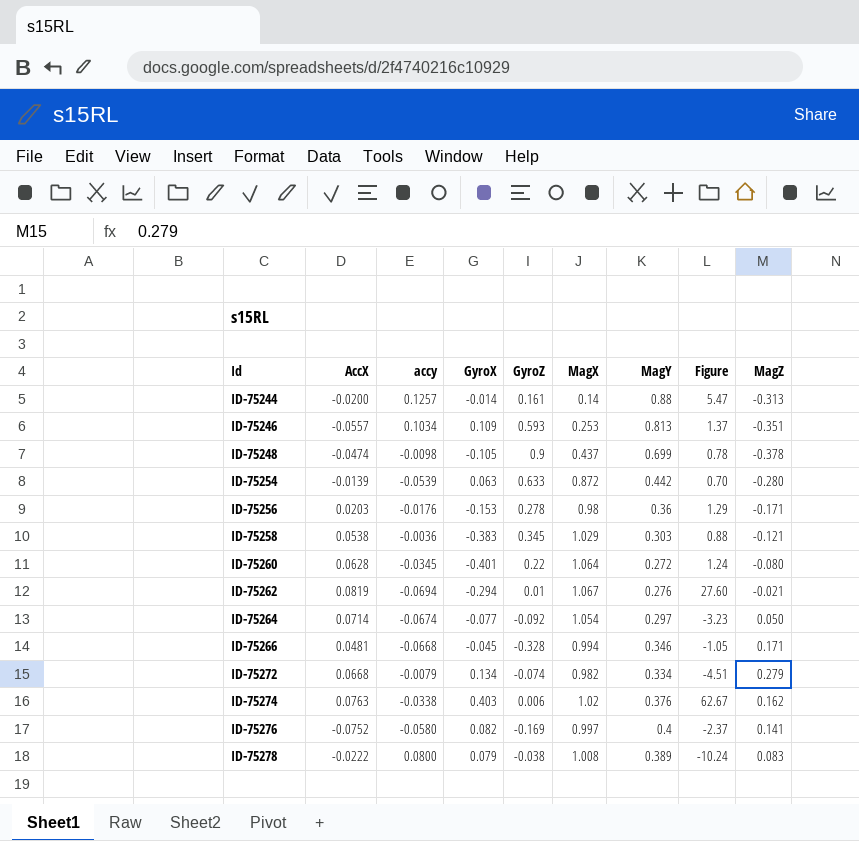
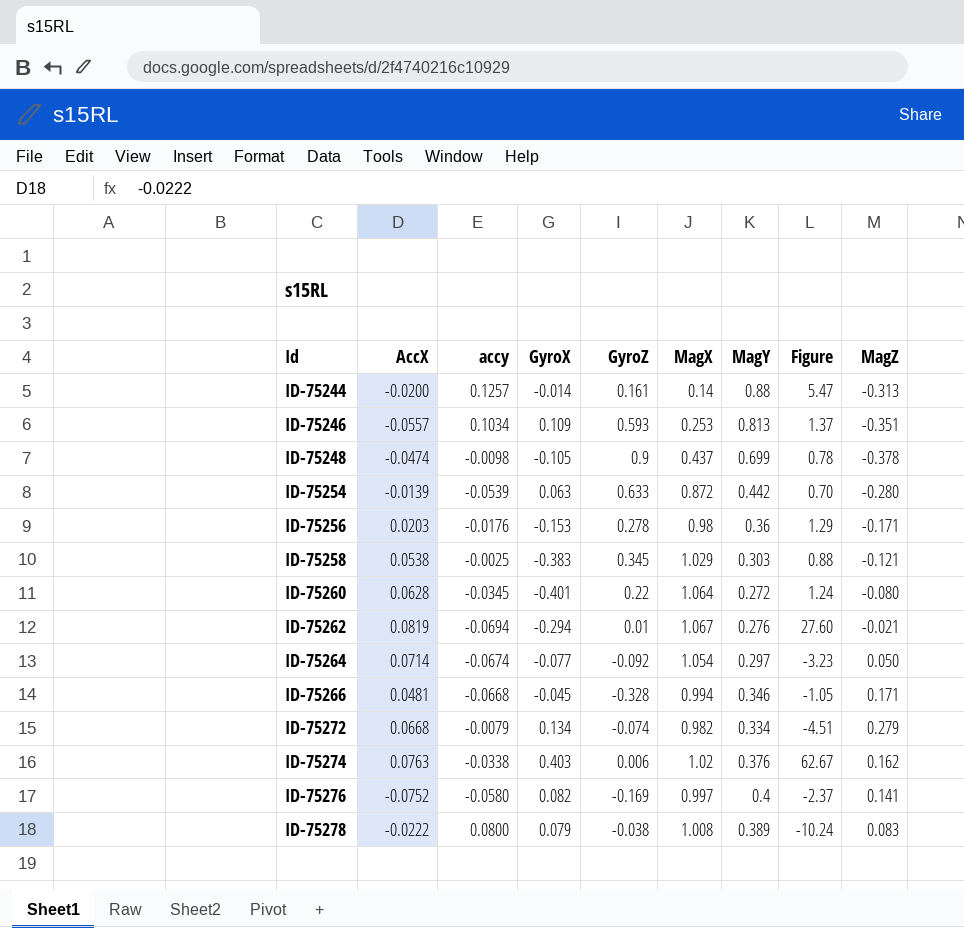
ID-75258 | accy: -0.0036 -> -0.0025

